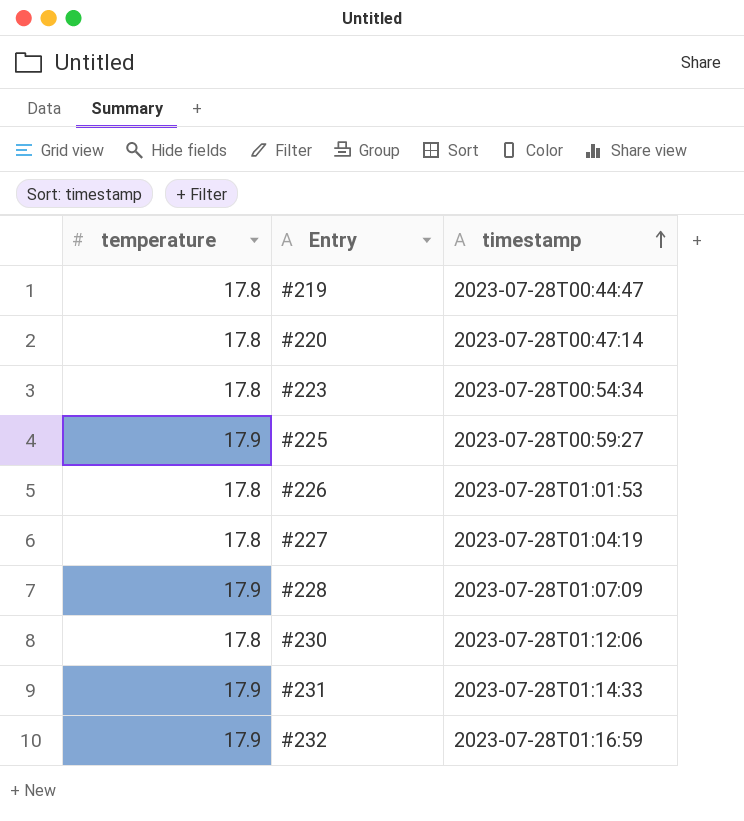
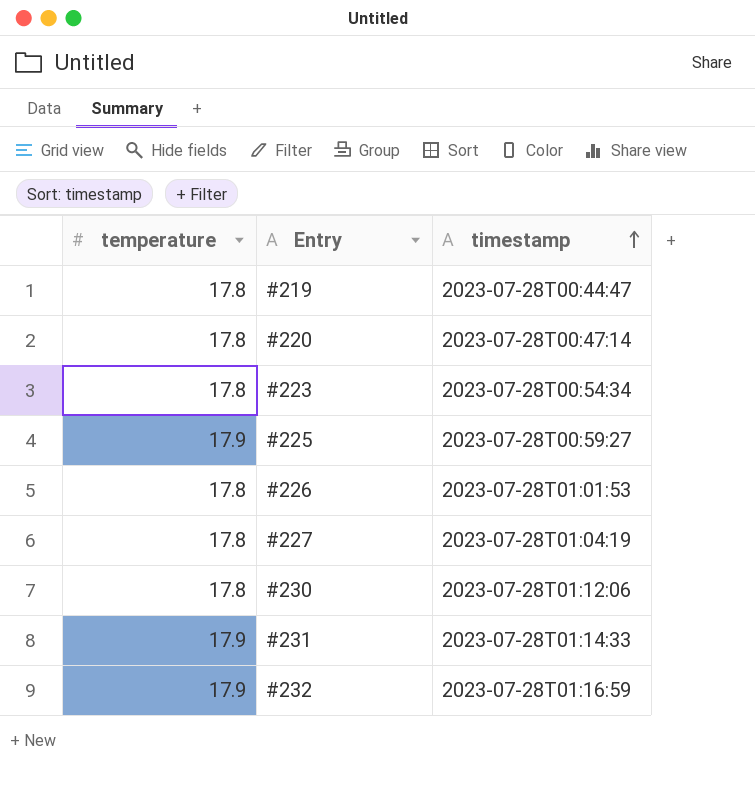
row #228: 17.9 | 2023-07-28T01:07:09 -> none

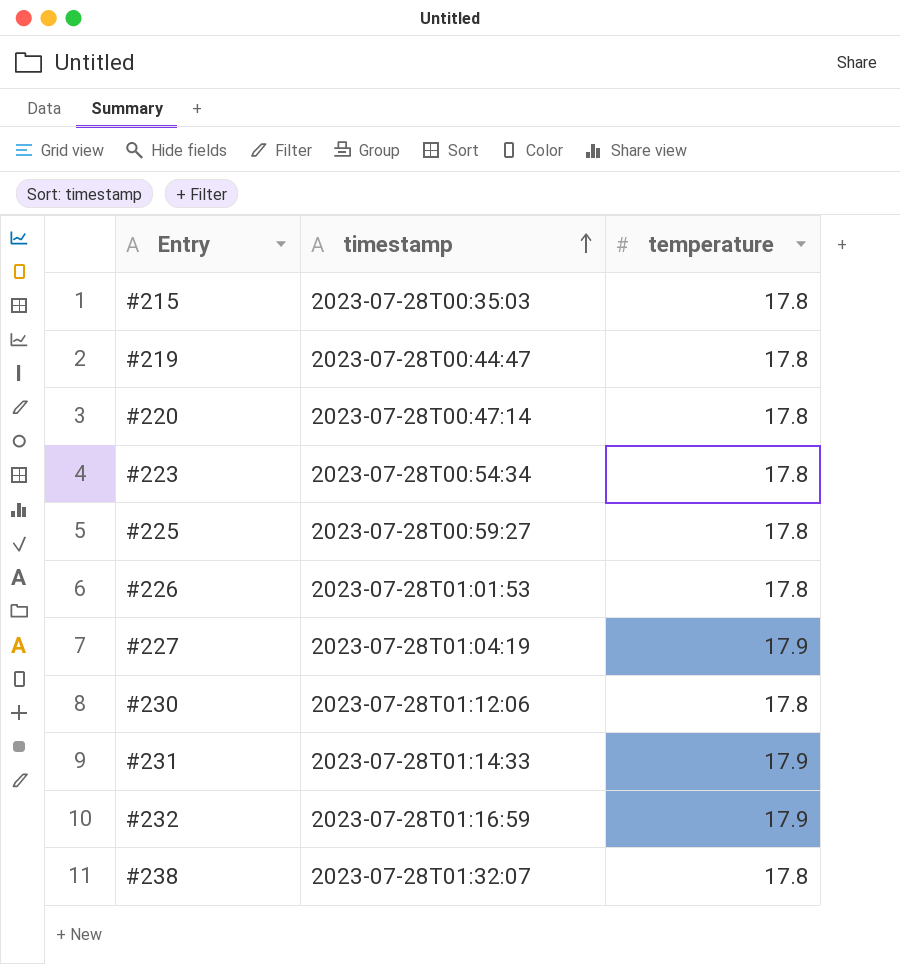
column temperature | position: 1 -> 3
row #215: none -> 2023-07-28T00:35:03 | 17.8
#225 | temperature: 17.9 -> 17.8
#227 | temperature: 17.8 -> 17.9
row #238: none -> 2023-07-28T01:32:07 | 17.8

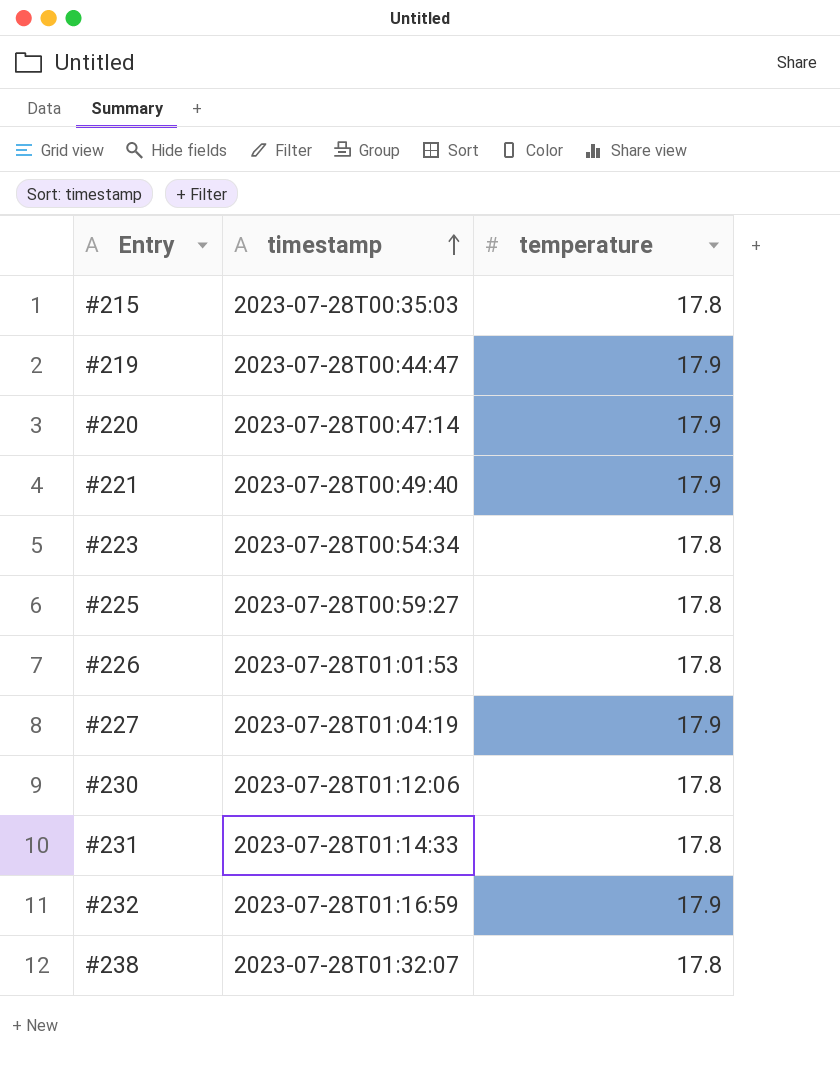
#219 | temperature: 17.8 -> 17.9
#220 | temperature: 17.8 -> 17.9
row #221: none -> 2023-07-28T00:49:40 | 17.9
#231 | temperature: 17.9 -> 17.8

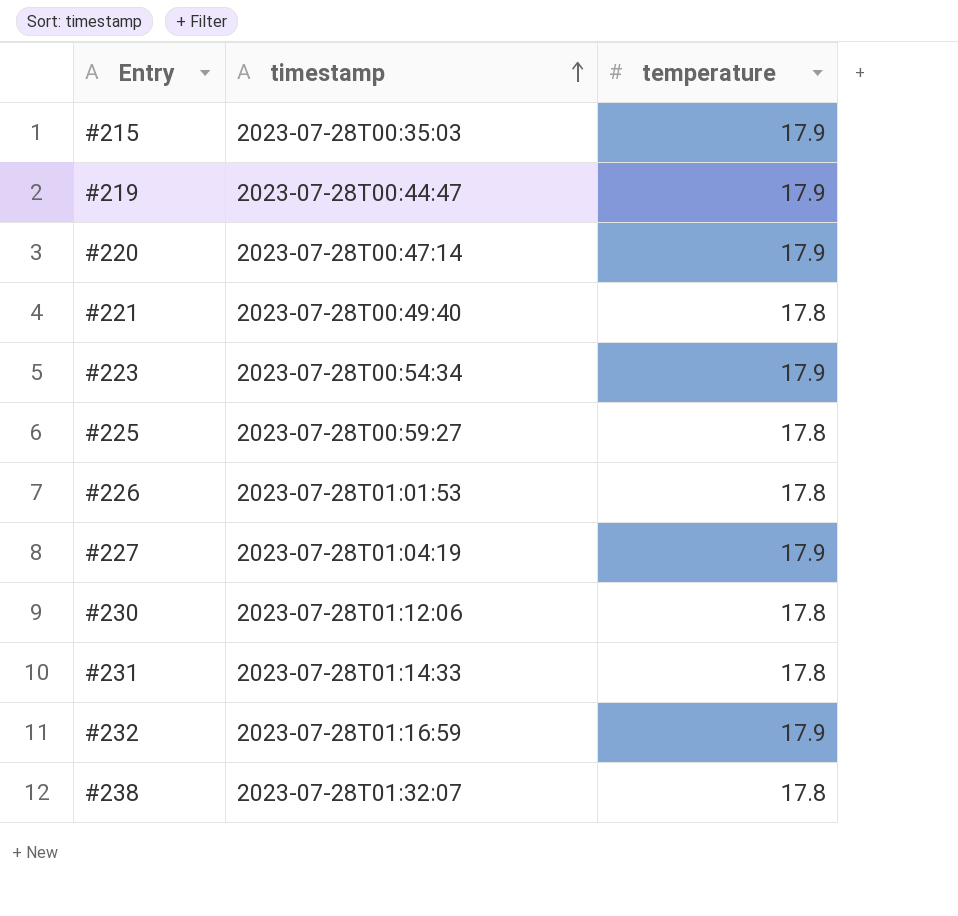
#215 | temperature: 17.8 -> 17.9
#221 | temperature: 17.9 -> 17.8
#223 | temperature: 17.8 -> 17.9

